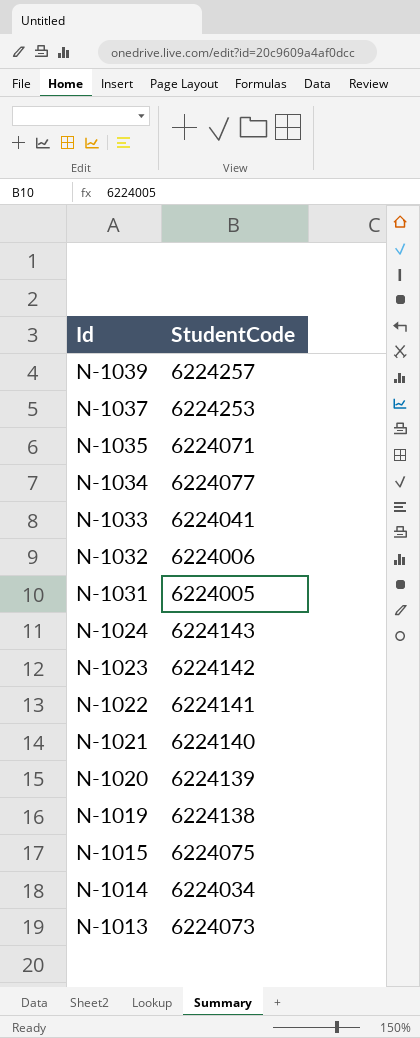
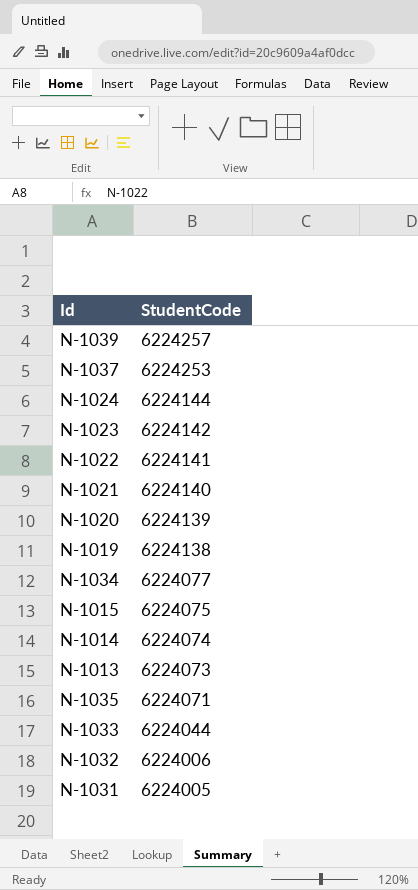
row order: Id descending -> StudentCode descending
N-1024 | StudentCode: 6224143 -> 6224144
N-1014 | StudentCode: 6224034 -> 6224074
N-1033 | StudentCode: 6224041 -> 6224044

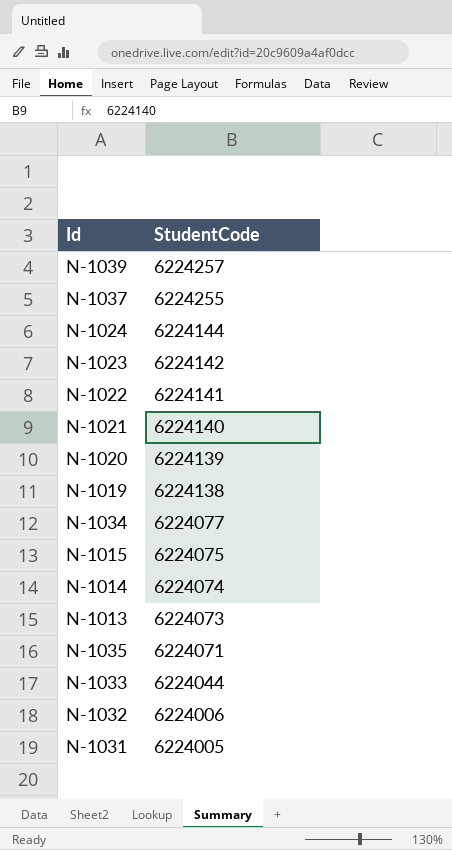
N-1037 | StudentCode: 6224253 -> 6224255

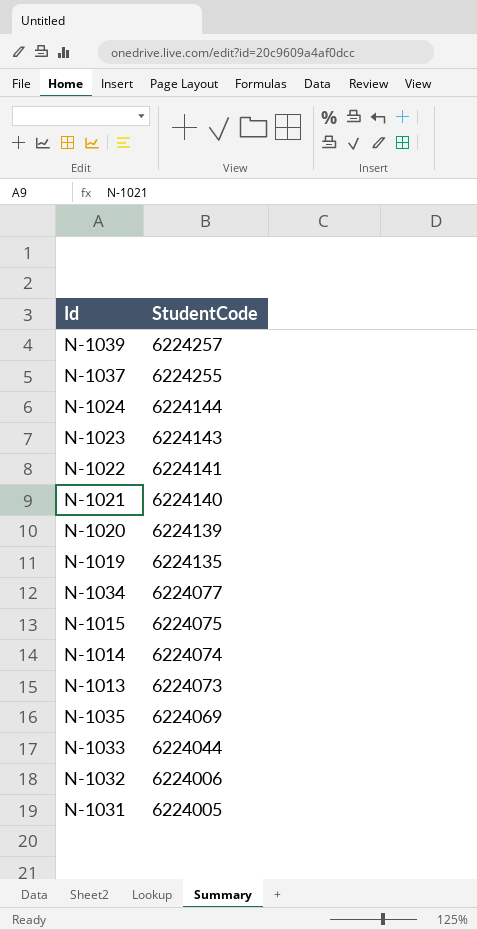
N-1023 | StudentCode: 6224142 -> 6224143
N-1019 | StudentCode: 6224138 -> 6224135
N-1035 | StudentCode: 6224071 -> 6224069

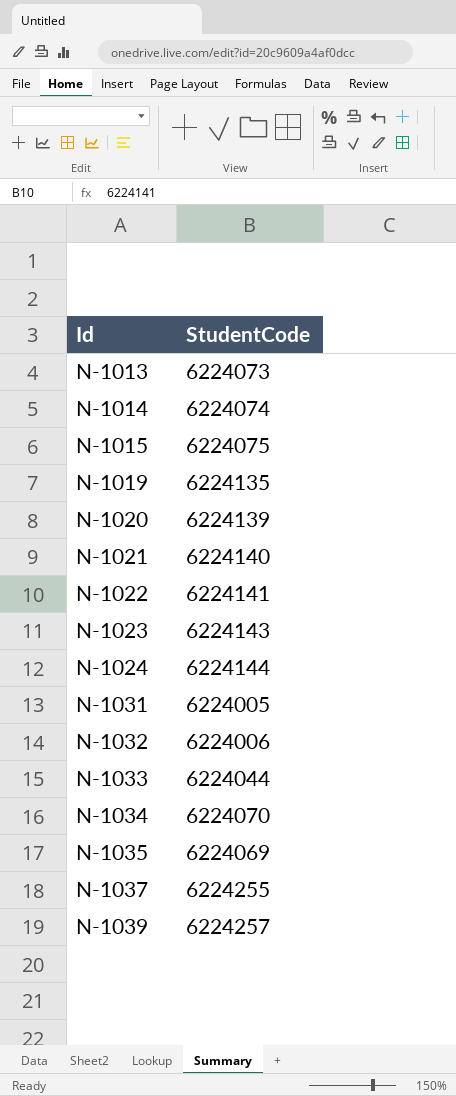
row order: StudentCode descending -> Id ascending
N-1034 | StudentCode: 6224077 -> 6224070

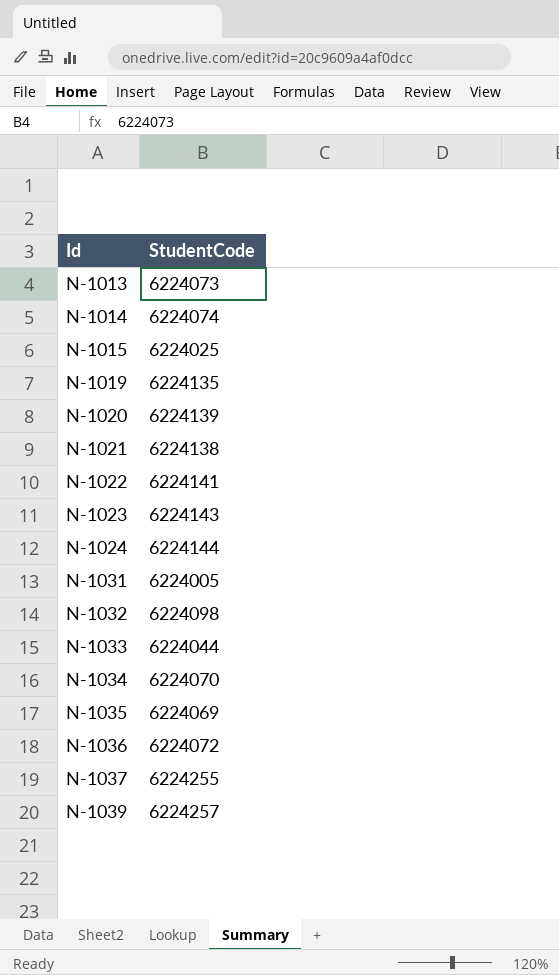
N-1015 | StudentCode: 6224075 -> 6224025
N-1021 | StudentCode: 6224140 -> 6224138
N-1032 | StudentCode: 6224006 -> 6224098
row N-1036: none -> 6224072

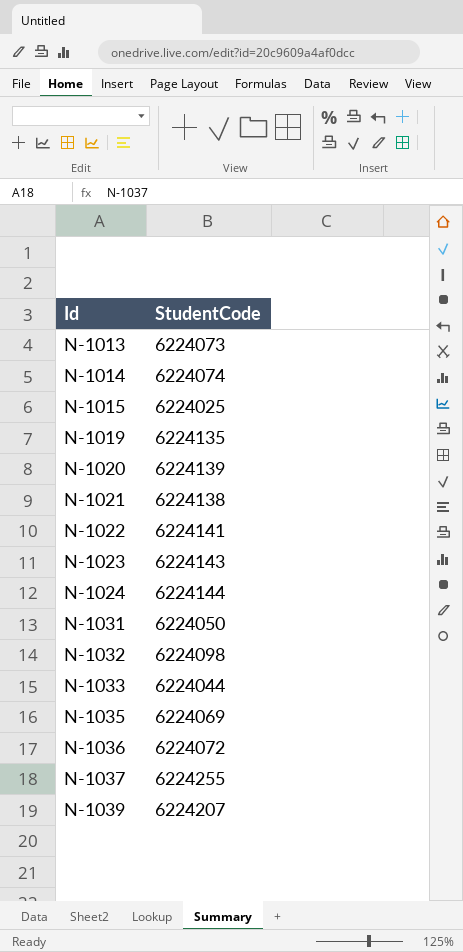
row N-1034: 6224070 -> none
N-1031 | StudentCode: 6224005 -> 6224050
N-1039 | StudentCode: 6224257 -> 6224207

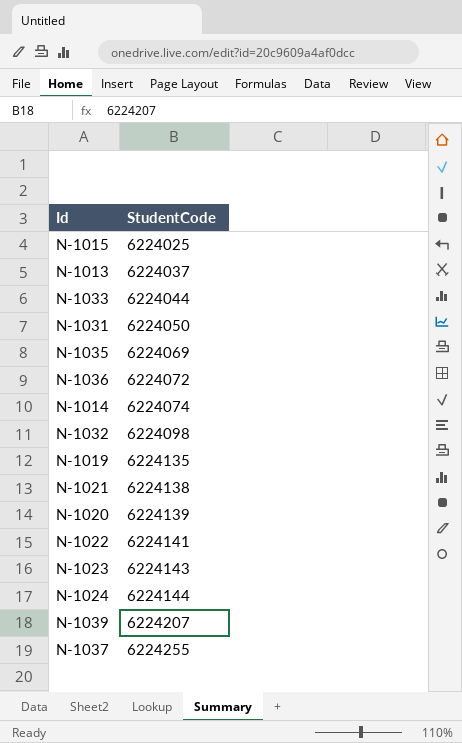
row order: Id ascending -> StudentCode ascending
N-1013 | StudentCode: 6224073 -> 6224037

